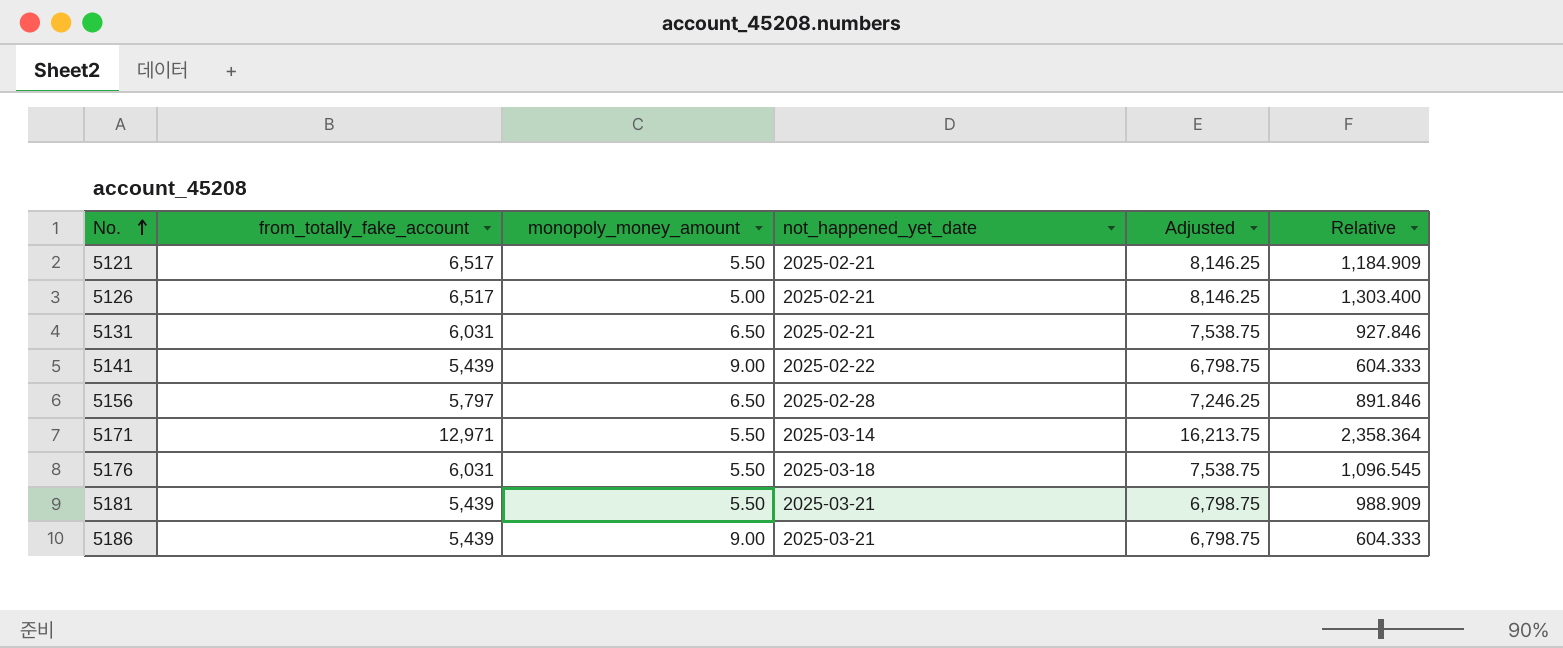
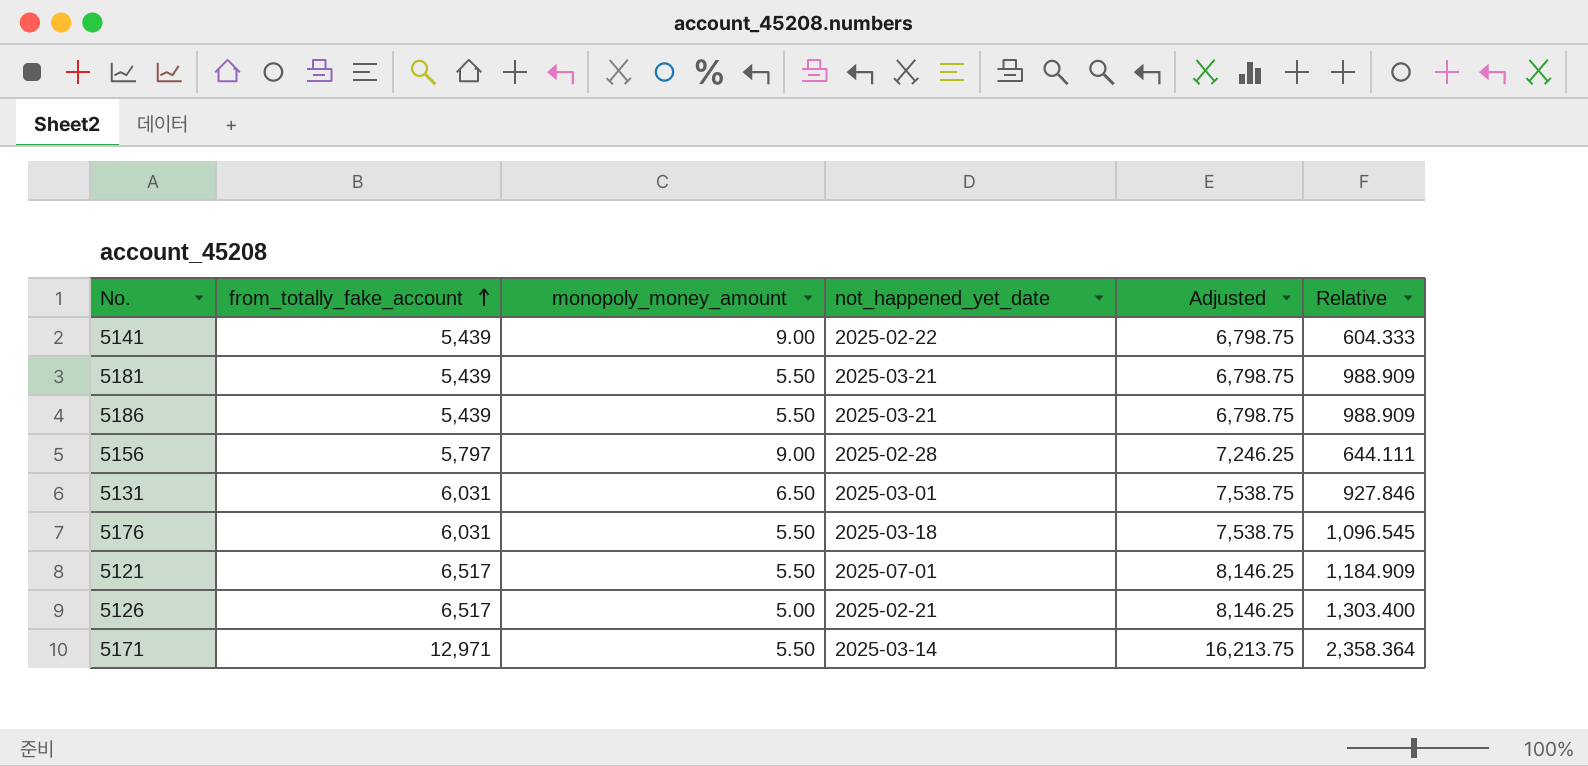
row order: No. ascending -> from_totally_fake_account ascending
5186 | monopoly_money_amount: 9.00 -> 5.50
5186 | Relative: 604.333 -> 988.909
5156 | monopoly_money_amount: 6.50 -> 9.00
5156 | Relative: 891.846 -> 644.111
5131 | not_happened_yet_date: 2025-02-21 -> 2025-03-01
5121 | not_happened_yet_date: 2025-02-21 -> 2025-07-01

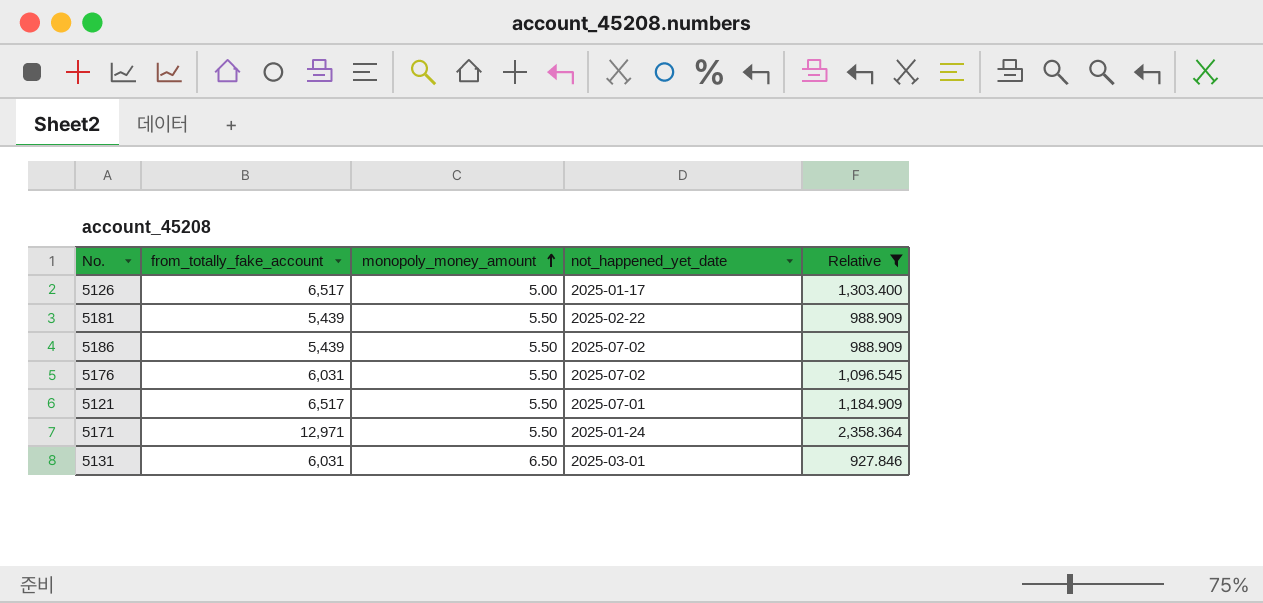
filter: none -> Relative >= 927.846
row order: from_totally_fake_account ascending -> monopoly_money_amount ascending
column Adjusted | formula: [from_totally_fake_account] * 1.25 -> none
5126 | not_happened_yet_date: 2025-02-21 -> 2025-01-17
5181 | not_happened_yet_date: 2025-03-21 -> 2025-02-22
5186 | not_happened_yet_date: 2025-03-21 -> 2025-07-02
5176 | not_happened_yet_date: 2025-03-18 -> 2025-07-02
5171 | not_happened_yet_date: 2025-03-14 -> 2025-01-24

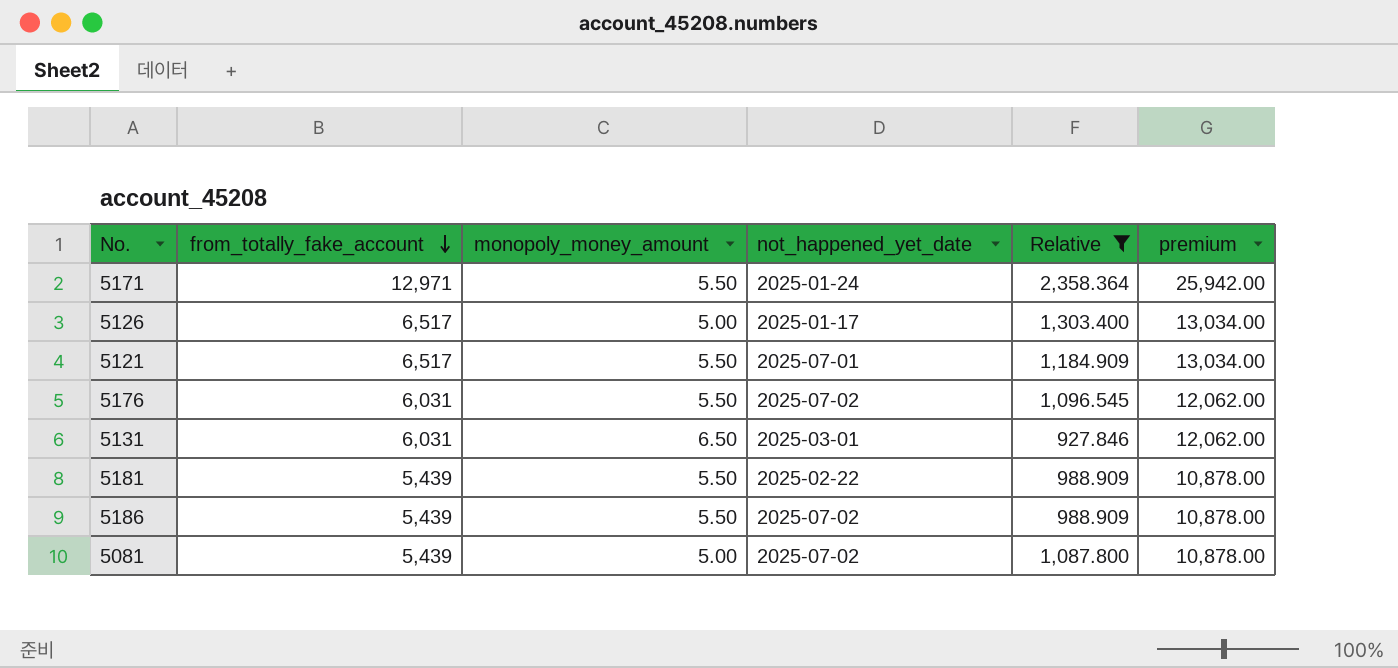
row order: monopoly_money_amount ascending -> from_totally_fake_account descending
column premium | formula: none -> [from_totally_fake_account] * 2
row 5081: none -> 5,439 | 5.00 | 2025-07-02 | 1,087.800 | 10,878.00

